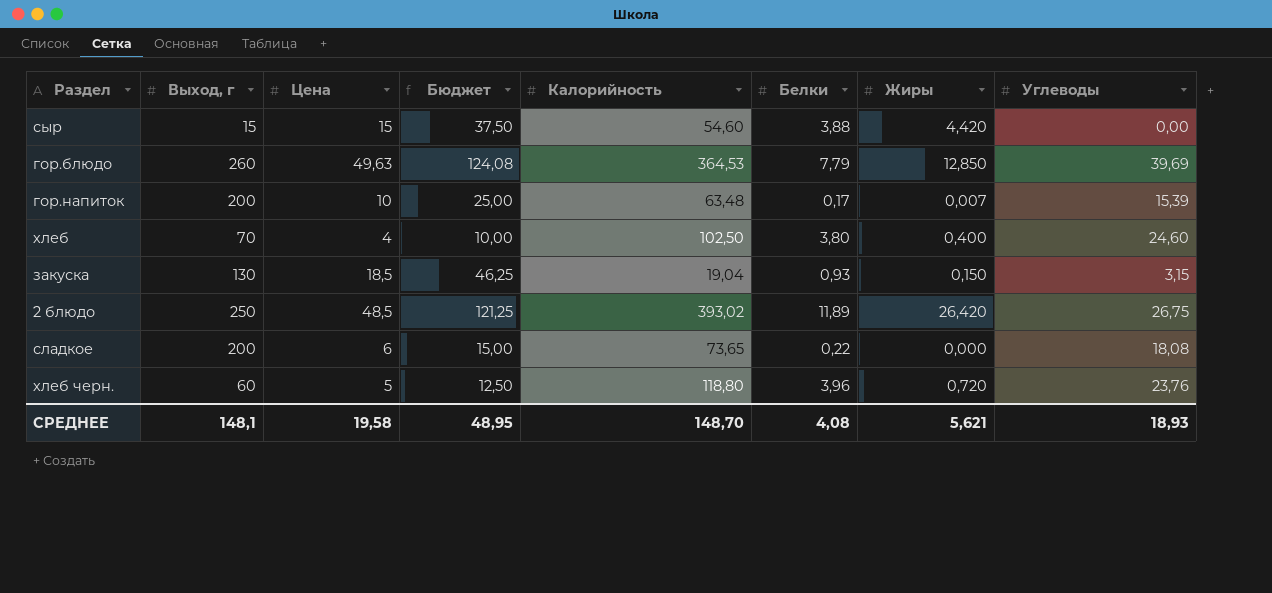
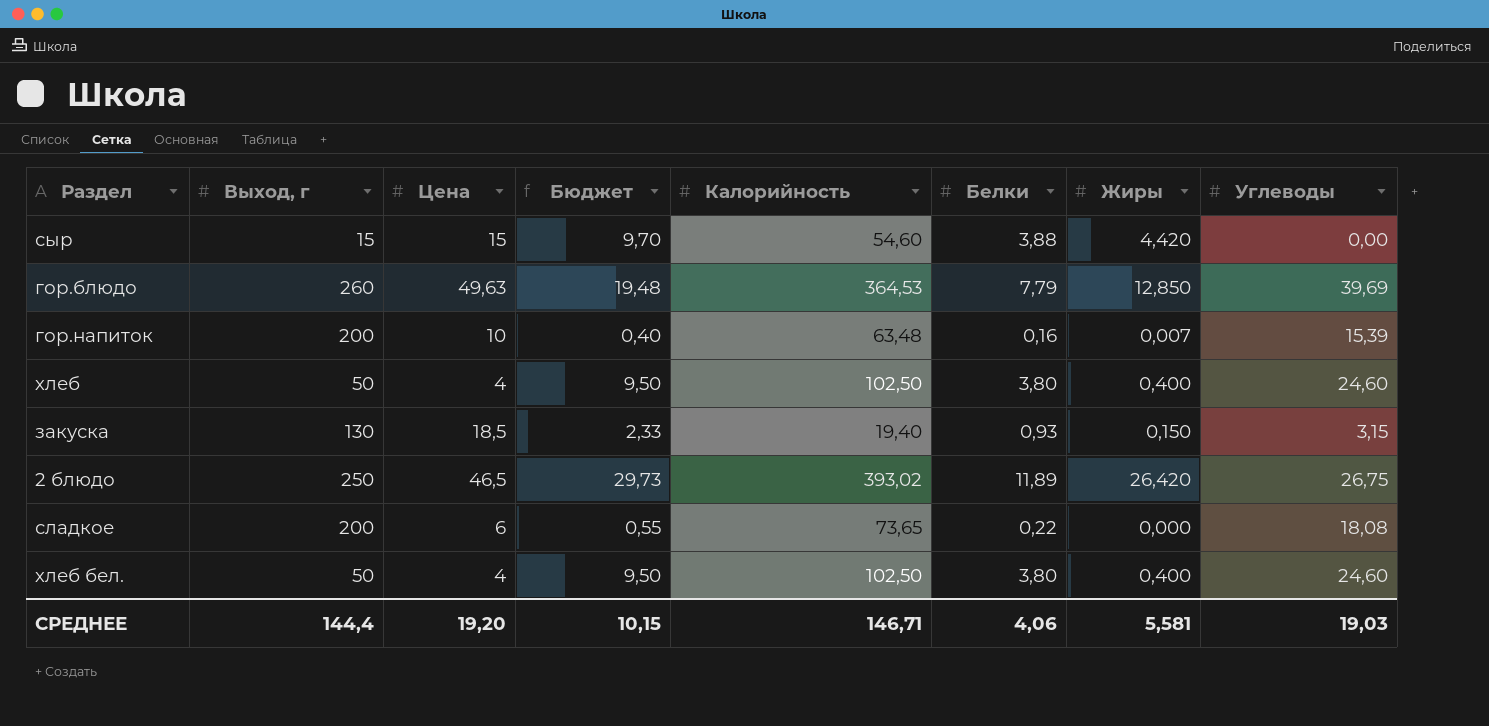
column Бюджет | formula: [Цена] * 2,5 -> [Белки] * 2,5
row хлеб черн.: 60 | 5 | 12,50 | 118,80 | 3,96 | 0,720 | 23,76 -> none
гор.напиток | Белки: 0,17 -> 0,16
хлеб | Выход, г: 70 -> 50
закуска | Калорийность: 19,04 -> 19,40
2 блюдо | Цена: 48,5 -> 46,5
row хлеб бел.: none -> 50 | 4 | 9,50 | 102,50 | 3,80 | 0,400 | 24,60
СРЕДНЕЕ | Выход, г: 148,1 -> 144,4
СРЕДНЕЕ | Цена: 19,58 -> 19,20
СРЕДНЕЕ | Бюджет: 48,95 -> 10,15
СРЕДНЕЕ | Калорийность: 148,70 -> 146,71
СРЕДНЕЕ | Белки: 4,08 -> 4,06
СРЕДНЕЕ | Жиры: 5,621 -> 5,581
СРЕДНЕЕ | Углеводы: 18,93 -> 19,03

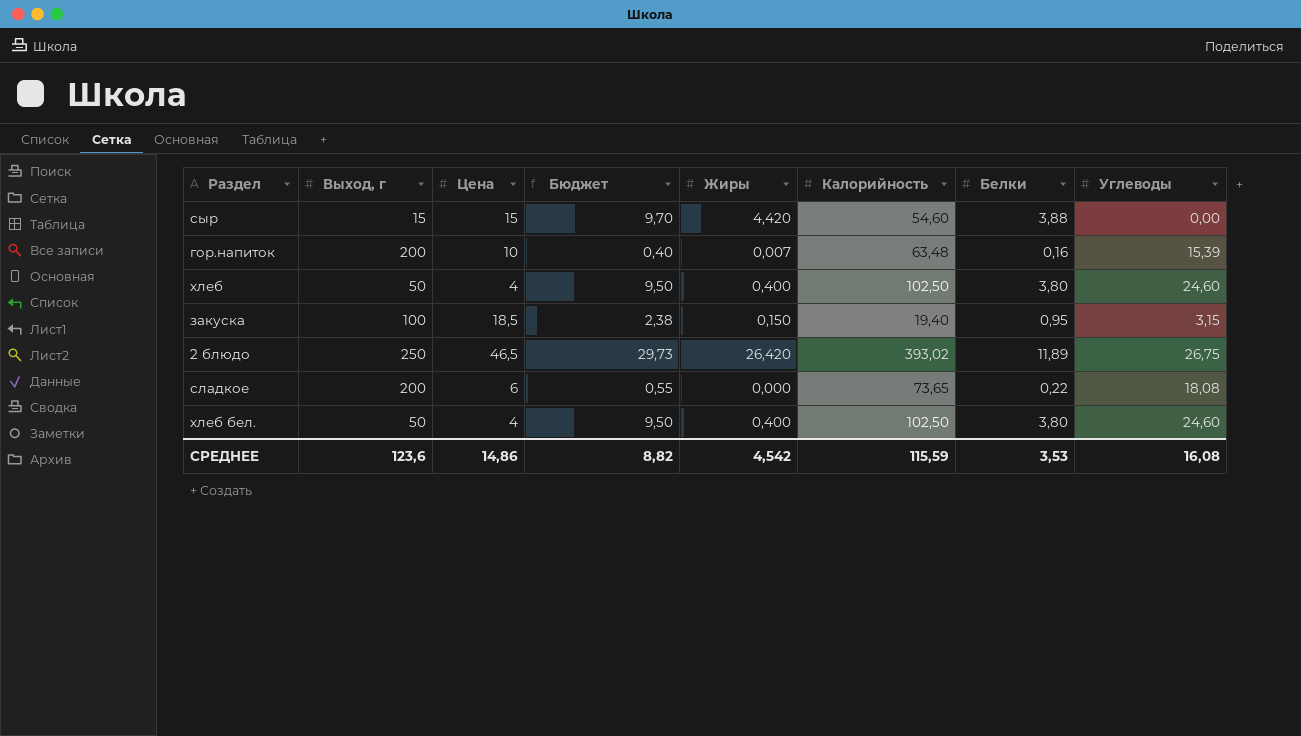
column Жиры | position: 7 -> 5
row гор.блюдо: 260 | 49,63 | 19,48 | 364,53 | 7,79 | 12,850 | 39,69 -> none
закуска | Выход, г: 130 -> 100
закуска | Бюджет: 2,33 -> 2,38
закуска | Белки: 0,93 -> 0,95
СРЕДНЕЕ | Выход, г: 144,4 -> 123,6
СРЕДНЕЕ | Цена: 19,20 -> 14,86
СРЕДНЕЕ | Бюджет: 10,15 -> 8,82
СРЕДНЕЕ | Жиры: 5,581 -> 4,542
СРЕДНЕЕ | Калорийность: 146,71 -> 115,59
СРЕДНЕЕ | Белки: 4,06 -> 3,53
СРЕДНЕЕ | Углеводы: 19,03 -> 16,08

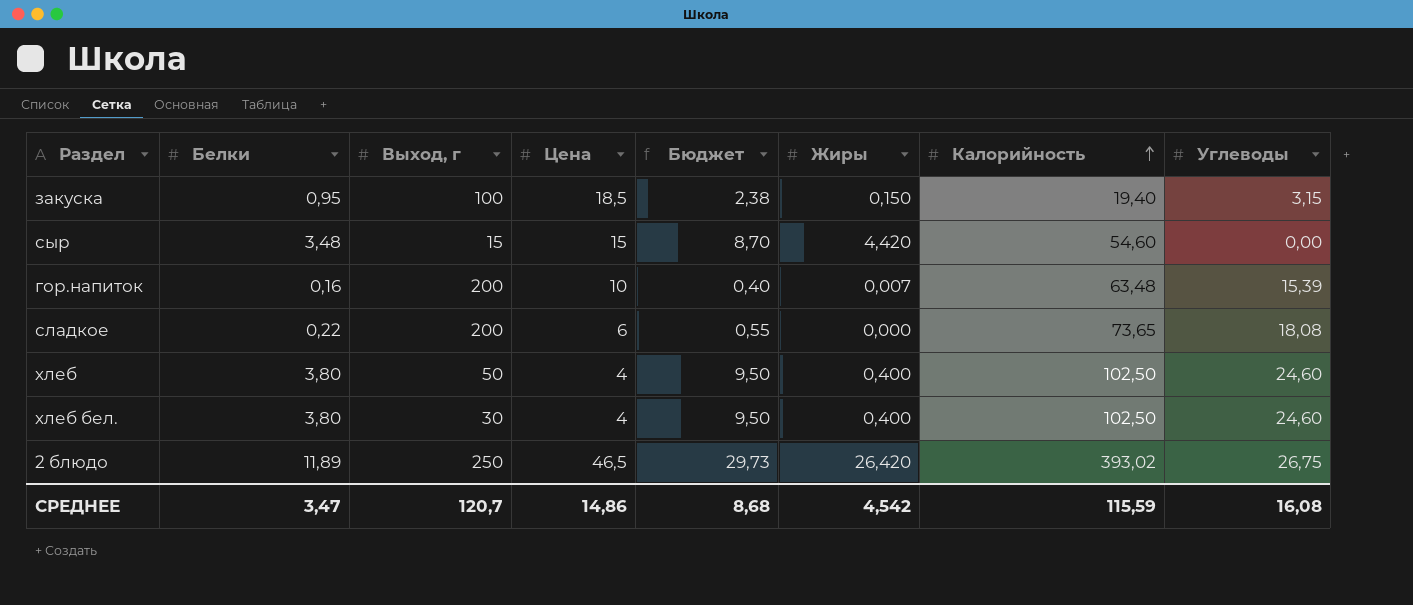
row order: none -> Калорийность ascending
column Белки | position: 7 -> 2
сыр | Белки: 3,88 -> 3,48
сыр | Бюджет: 9,70 -> 8,70
хлеб бел. | Выход, г: 50 -> 30
СРЕДНЕЕ | Белки: 3,53 -> 3,47
СРЕДНЕЕ | Выход, г: 123,6 -> 120,7
СРЕДНЕЕ | Бюджет: 8,82 -> 8,68

